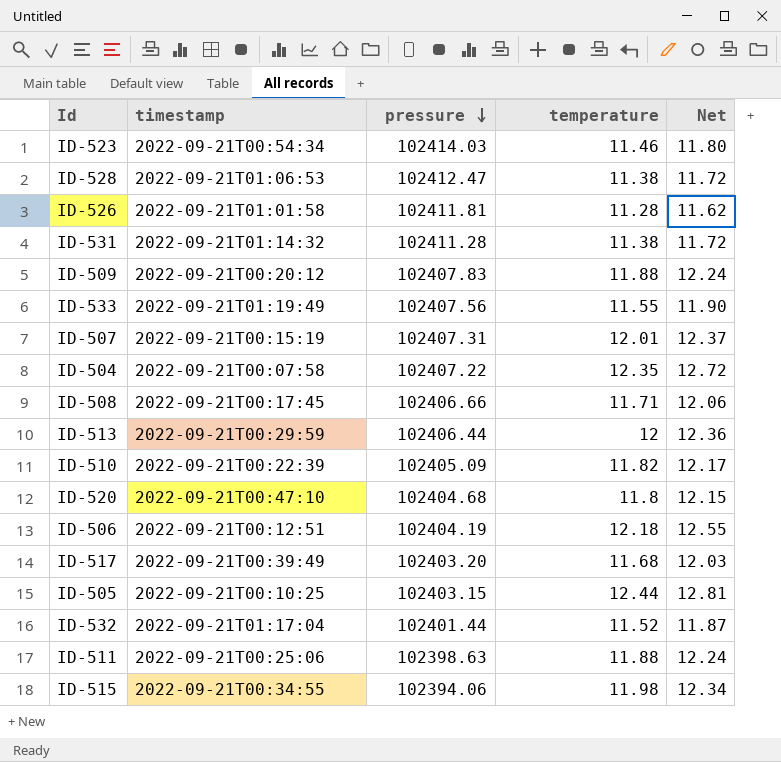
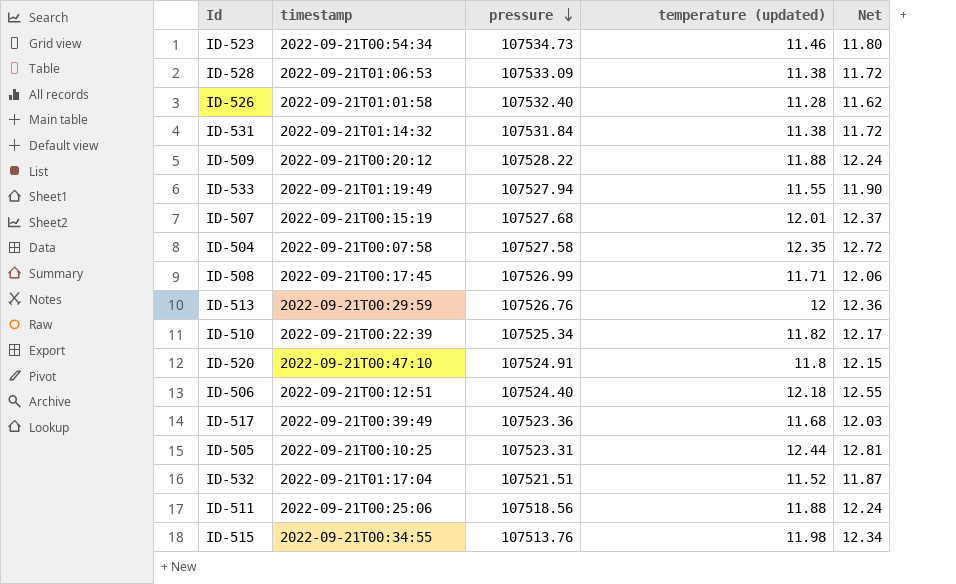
column name: temperature -> temperature (updated)
ID-523 | pressure: 102414.03 -> 107534.73
ID-528 | pressure: 102412.47 -> 107533.09
ID-526 | pressure: 102411.81 -> 107532.40
ID-531 | pressure: 102411.28 -> 107531.84
ID-509 | pressure: 102407.83 -> 107528.22
ID-533 | pressure: 102407.56 -> 107527.94
ID-507 | pressure: 102407.31 -> 107527.68
ID-504 | pressure: 102407.22 -> 107527.58
ID-508 | pressure: 102406.66 -> 107526.99
ID-513 | pressure: 102406.44 -> 107526.76
ID-510 | pressure: 102405.09 -> 107525.34
ID-520 | pressure: 102404.68 -> 107524.91
ID-506 | pressure: 102404.19 -> 107524.40
ID-517 | pressure: 102403.20 -> 107523.36
ID-505 | pressure: 102403.15 -> 107523.31
ID-532 | pressure: 102401.44 -> 107521.51
ID-511 | pressure: 102398.63 -> 107518.56
ID-515 | pressure: 102394.06 -> 107513.76

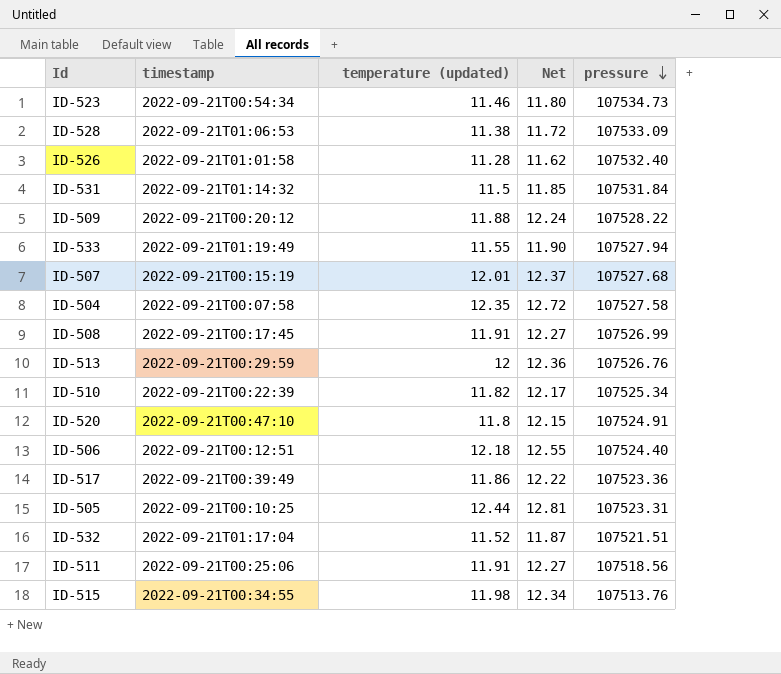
column pressure | position: 3 -> 5
ID-531 | temperature (updated): 11.38 -> 11.5
ID-531 | Net: 11.72 -> 11.85
ID-508 | temperature (updated): 11.71 -> 11.91
ID-508 | Net: 12.06 -> 12.27
ID-517 | temperature (updated): 11.68 -> 11.86
ID-517 | Net: 12.03 -> 12.22
ID-511 | temperature (updated): 11.88 -> 11.91
ID-511 | Net: 12.24 -> 12.27

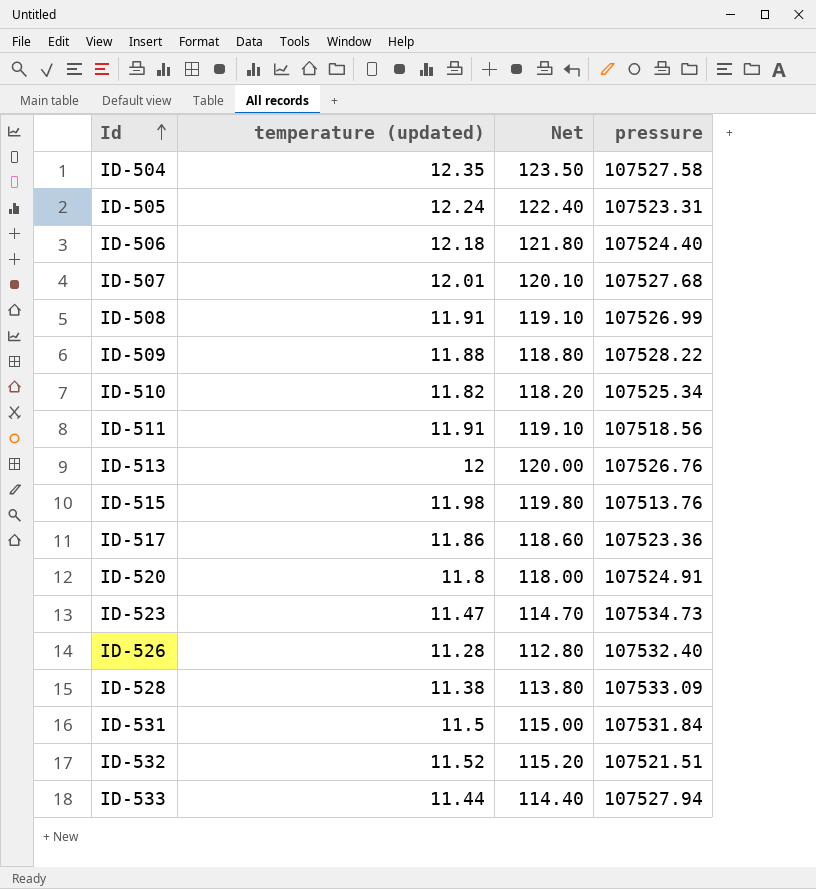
row order: pressure descending -> Id ascending
column timestamp | position: 2 -> none
column Net | formula: [temperature (updated)] * 1.03 -> [temperature (updated)] * 10
ID-505 | temperature (updated): 12.44 -> 12.24
ID-523 | temperature (updated): 11.46 -> 11.47
ID-533 | temperature (updated): 11.55 -> 11.44

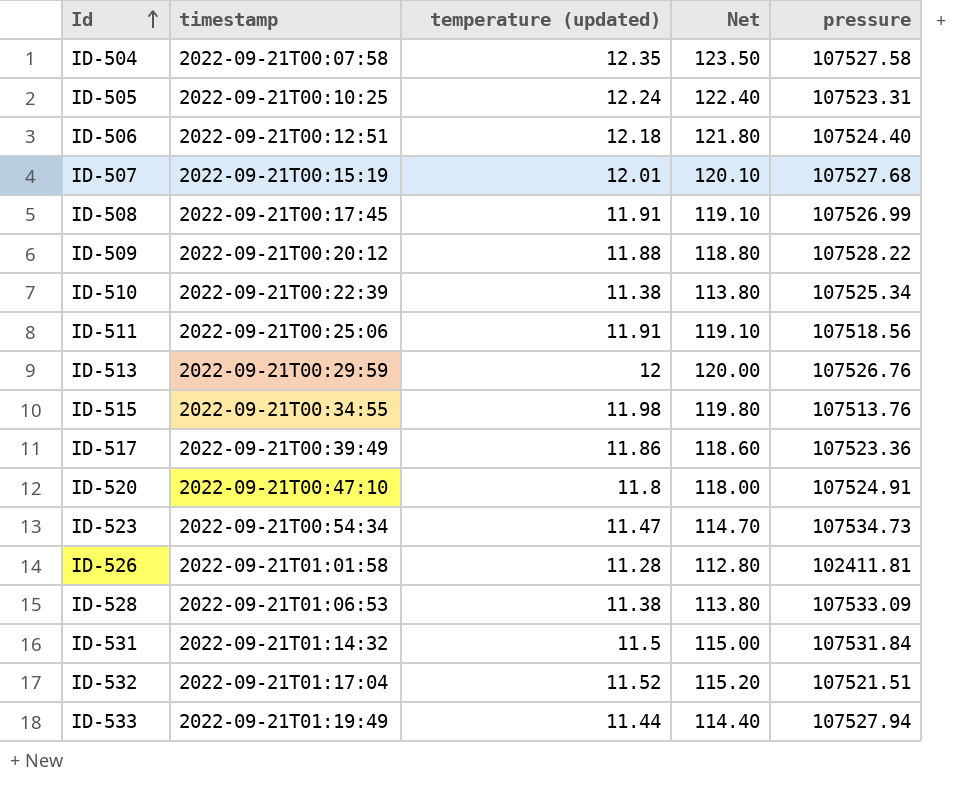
column timestamp | position: none -> 2
ID-510 | temperature (updated): 11.82 -> 11.38
ID-510 | Net: 118.20 -> 113.80
ID-526 | pressure: 107532.40 -> 102411.81

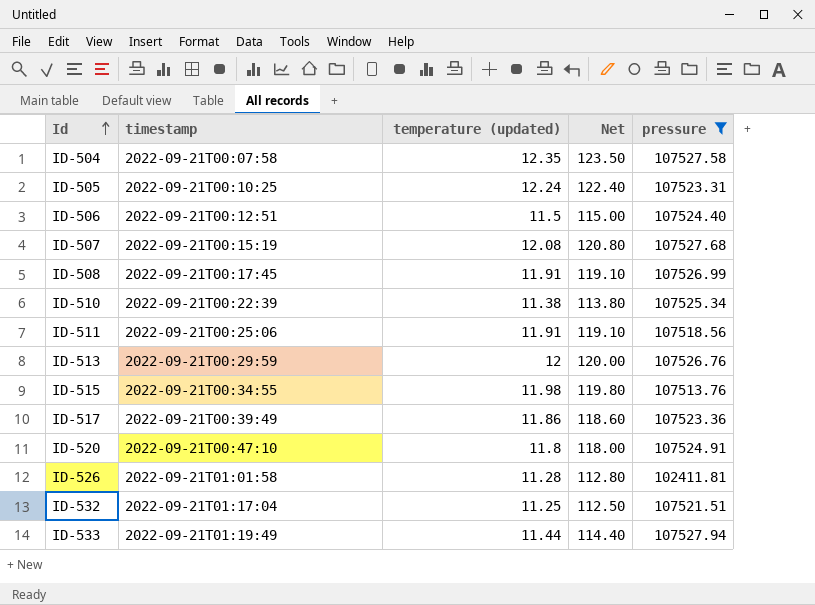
filter: none -> pressure <= 107527.94
ID-506 | temperature (updated): 12.18 -> 11.5
ID-506 | Net: 121.80 -> 115.00
ID-507 | temperature (updated): 12.01 -> 12.08
ID-507 | Net: 120.10 -> 120.80
ID-532 | temperature (updated): 11.52 -> 11.25
ID-532 | Net: 115.20 -> 112.50

